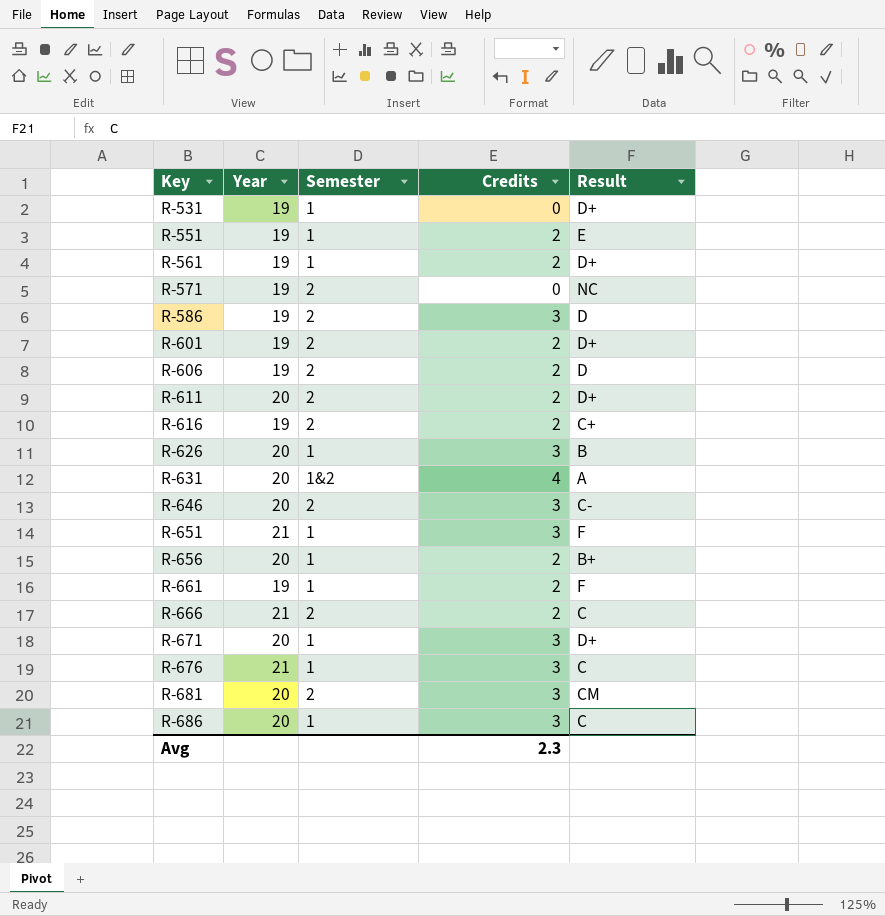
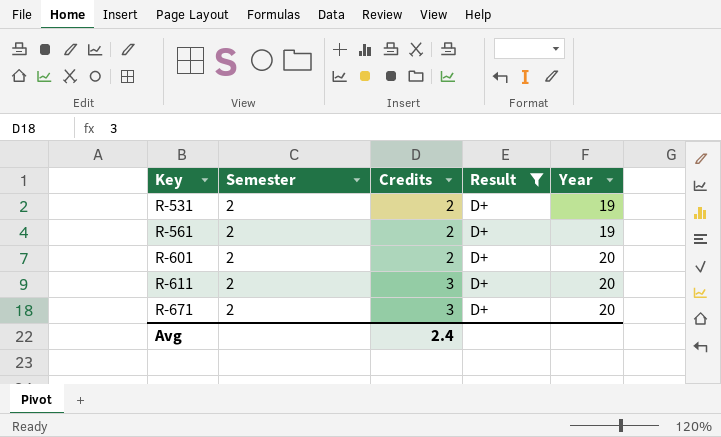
filter: none -> Result = D+
column Year | position: 2 -> 5
R-531 | Semester: 1 -> 2
R-531 | Credits: 0 -> 2
R-561 | Semester: 1 -> 2
R-601 | Year: 19 -> 20
R-611 | Credits: 2 -> 3
R-671 | Semester: 1 -> 2
Avg | Credits: 2.3 -> 2.4

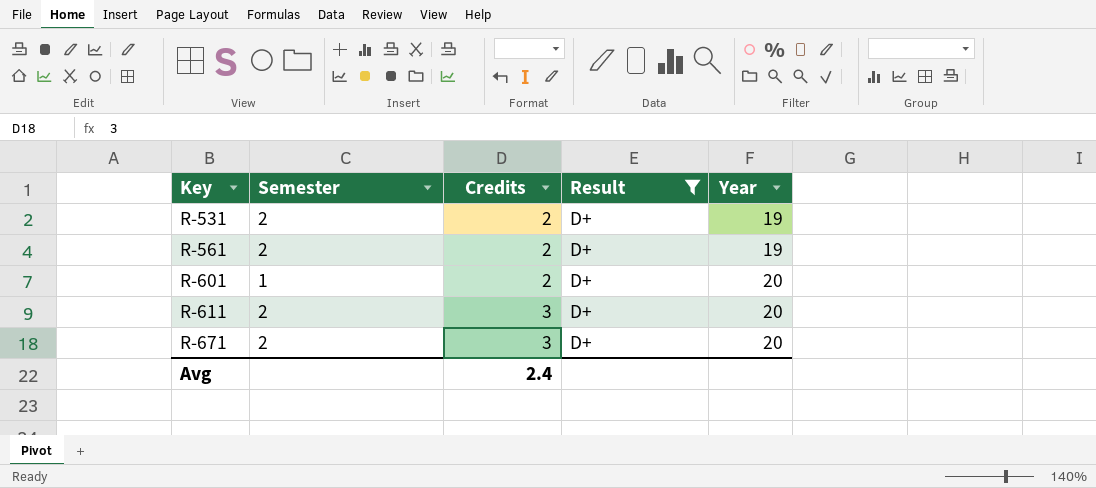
R-601 | Semester: 2 -> 1

